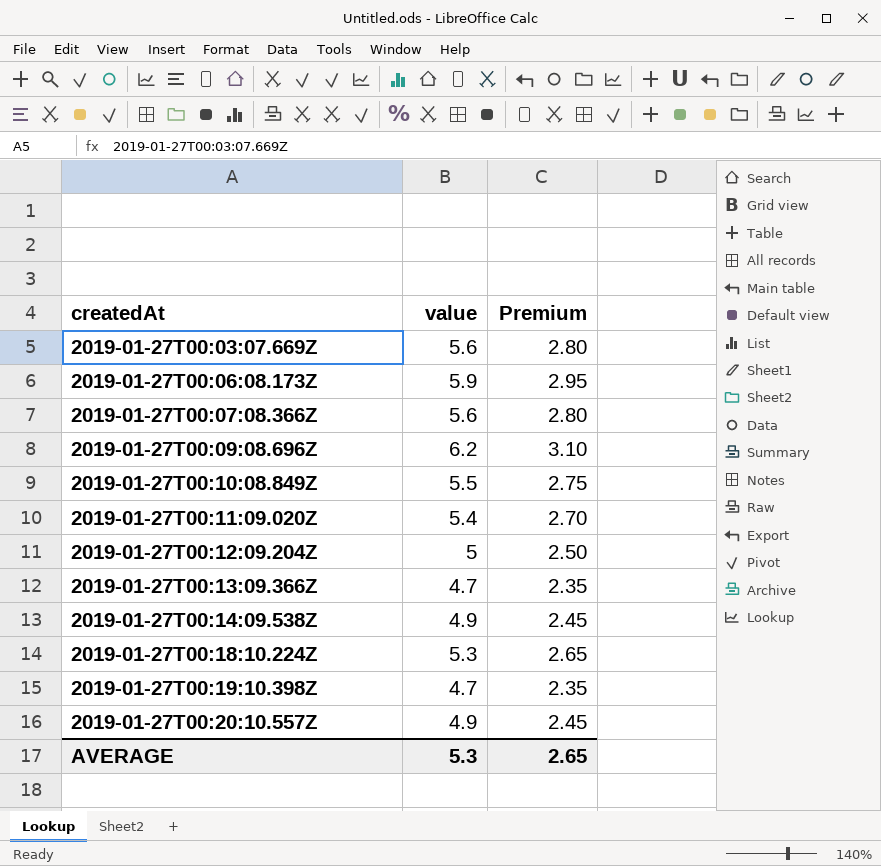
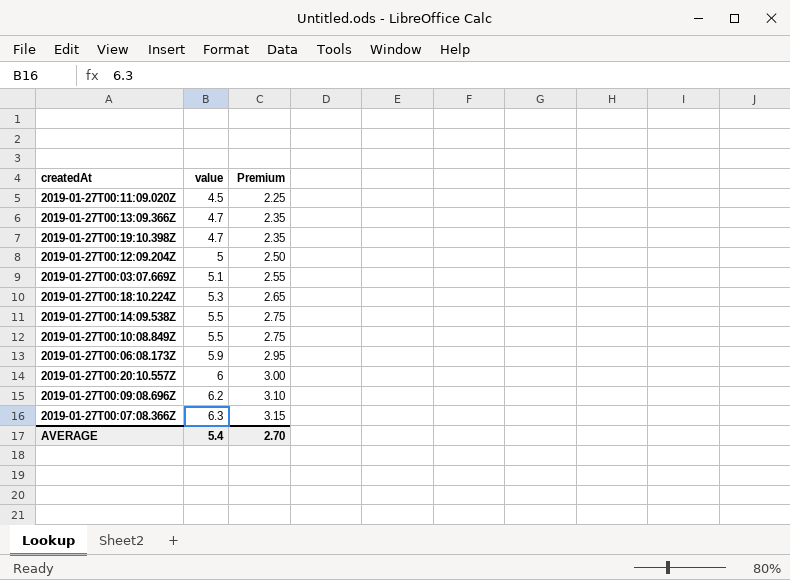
row order: createdAt ascending -> value ascending
2019-01-27T00:11:09.020Z | value: 5.4 -> 4.5
2019-01-27T00:11:09.020Z | Premium: 2.70 -> 2.25
2019-01-27T00:03:07.669Z | value: 5.6 -> 5.1
2019-01-27T00:03:07.669Z | Premium: 2.80 -> 2.55
2019-01-27T00:14:09.538Z | value: 4.9 -> 5.5
2019-01-27T00:14:09.538Z | Premium: 2.45 -> 2.75
2019-01-27T00:20:10.557Z | value: 4.9 -> 6
2019-01-27T00:20:10.557Z | Premium: 2.45 -> 3.00
2019-01-27T00:07:08.366Z | value: 5.6 -> 6.3
2019-01-27T00:07:08.366Z | Premium: 2.80 -> 3.15
AVERAGE | value: 5.3 -> 5.4
AVERAGE | Premium: 2.65 -> 2.70

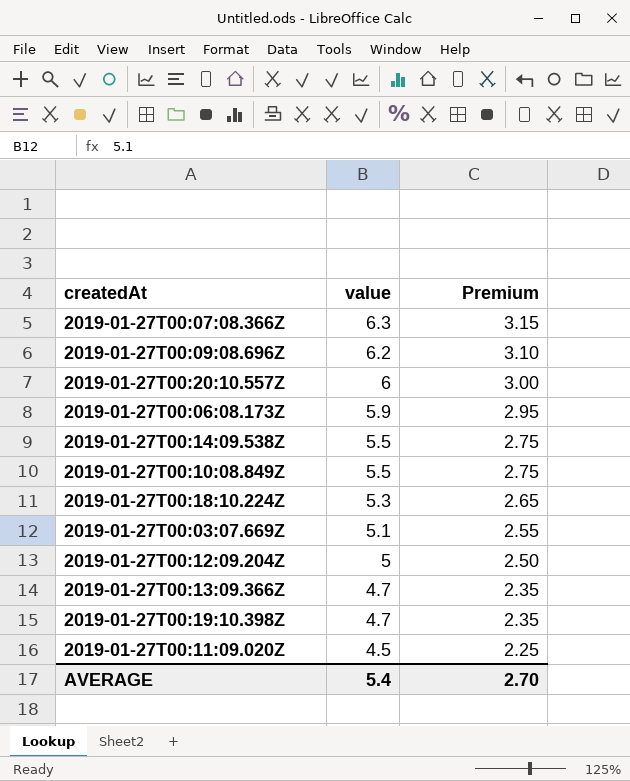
row order: value ascending -> value descending

